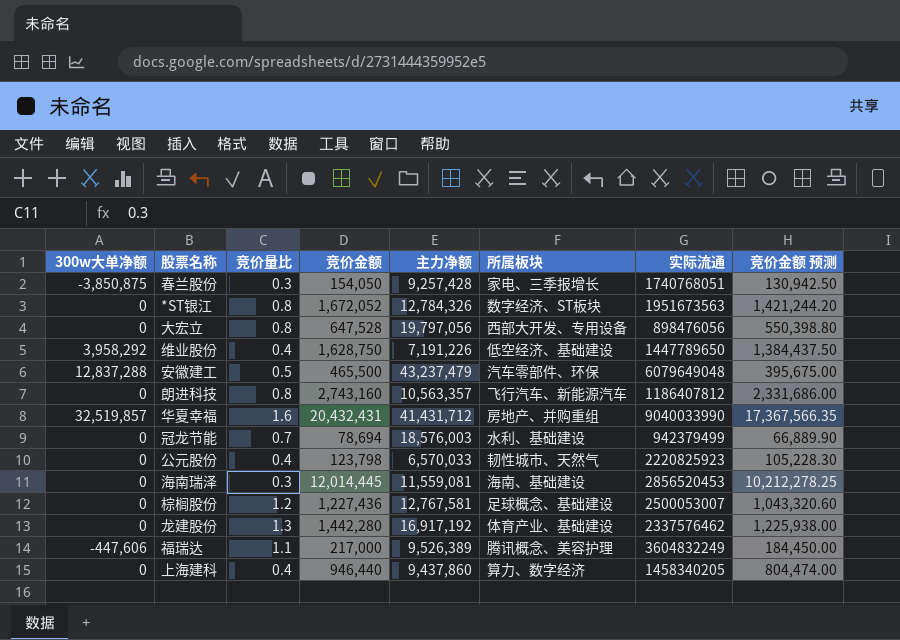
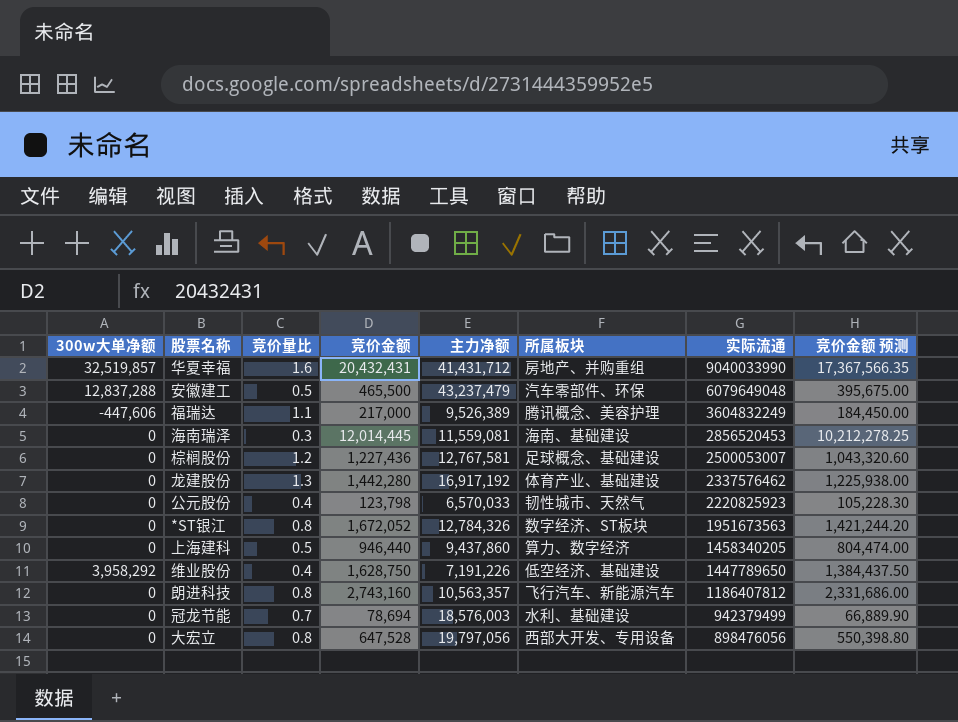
row order: none -> 实际流通 descending
row 春兰股份: -3,850,875 | 0.3 | 154,050 | 9,257,428 | 家电、三季报增长 | 1740768051 | 130,942.50 -> none
上海建科 | 竞价量比: 0.4 -> 0.5

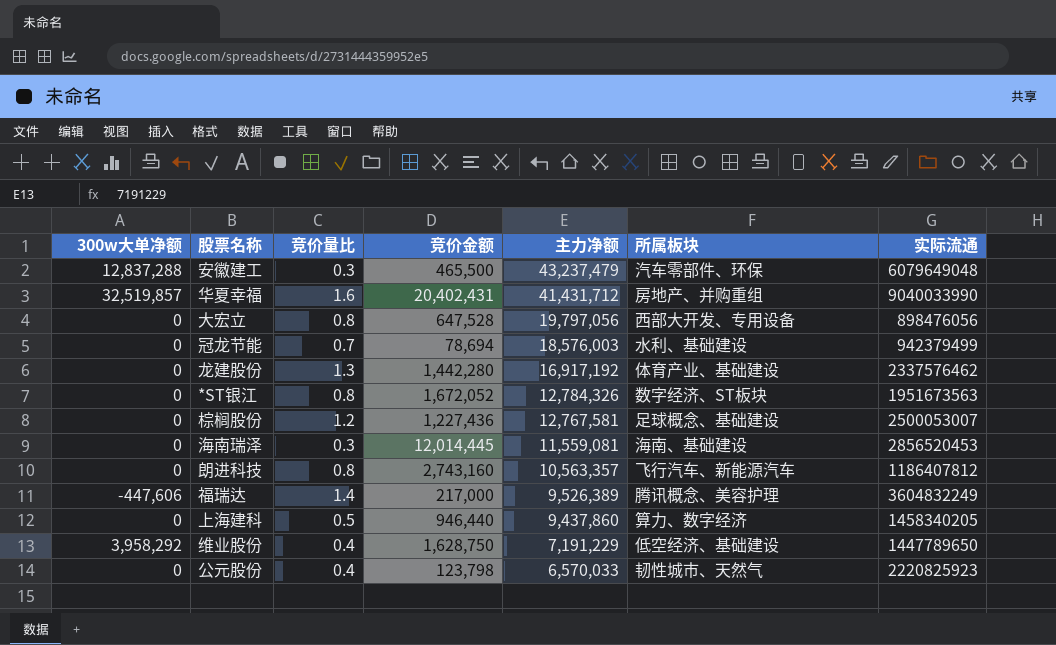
row order: 实际流通 descending -> 主力净额 descending
column 竞价金额 预测 | formula: [竞价金额] * 0.85 -> none
安徽建工 | 竞价量比: 0.5 -> 0.3
华夏幸福 | 竞价金额: 20,432,431 -> 20,402,431
福瑞达 | 竞价量比: 1.1 -> 1.4
维业股份 | 主力净额: 7,191,226 -> 7,191,229

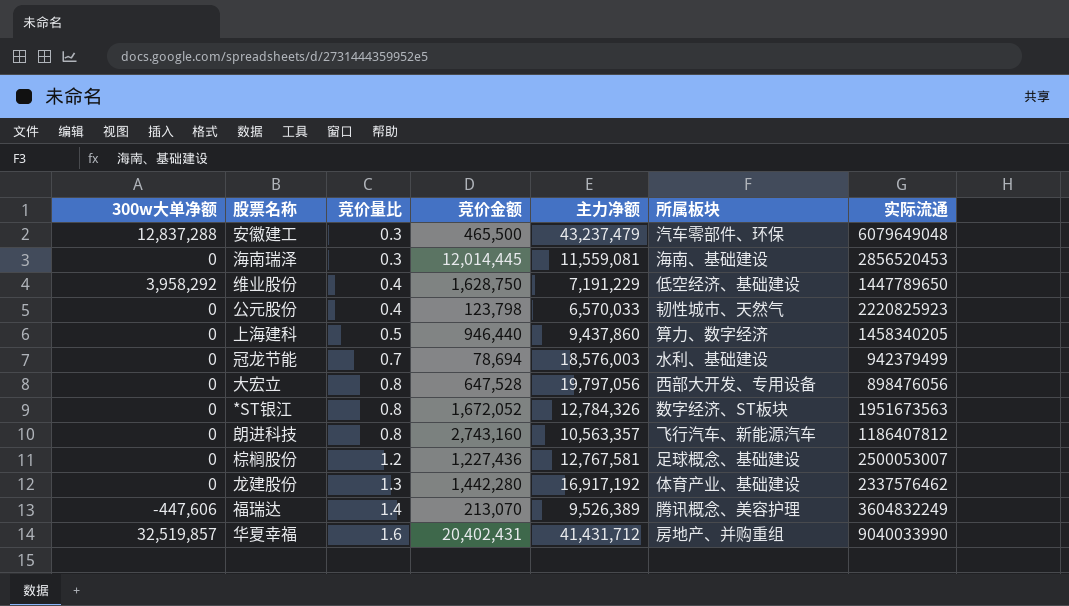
row order: 主力净额 descending -> 竞价量比 ascending
福瑞达 | 竞价金额: 217,000 -> 213,070

